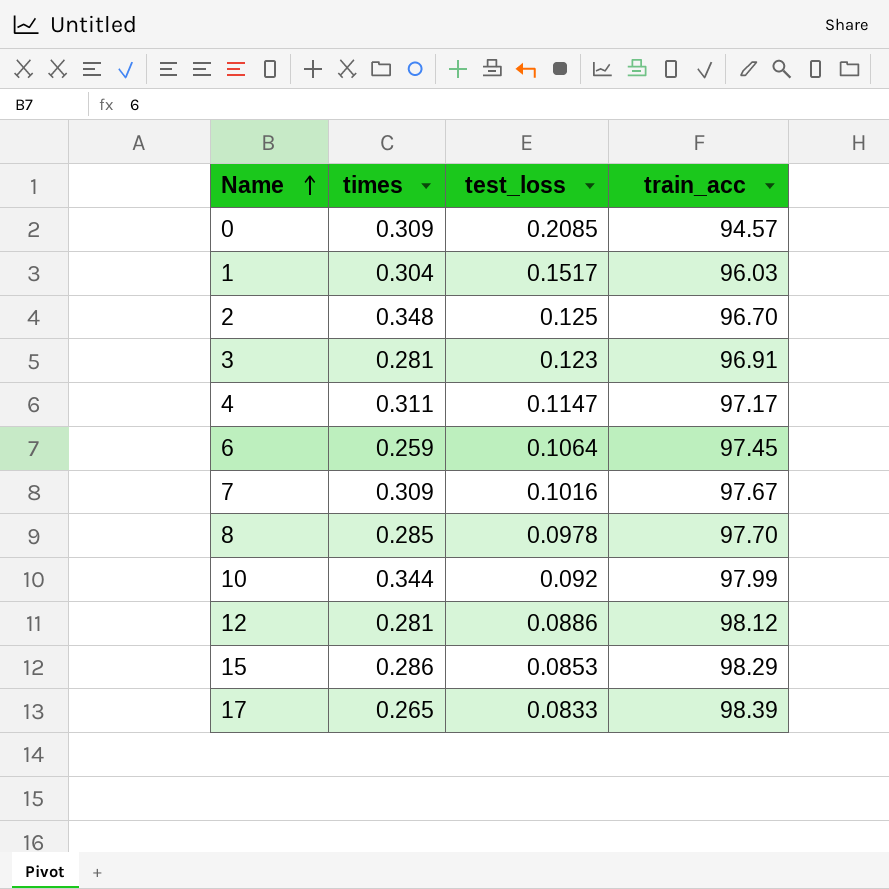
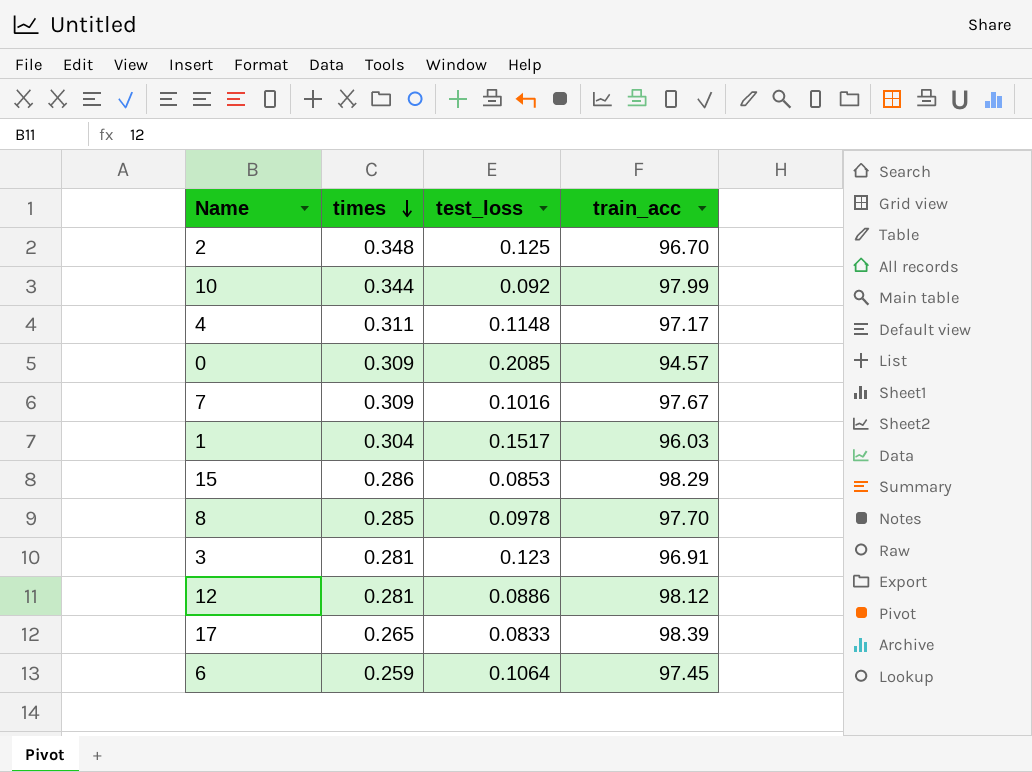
row order: Name ascending -> times descending
4 | test_loss: 0.1147 -> 0.1148

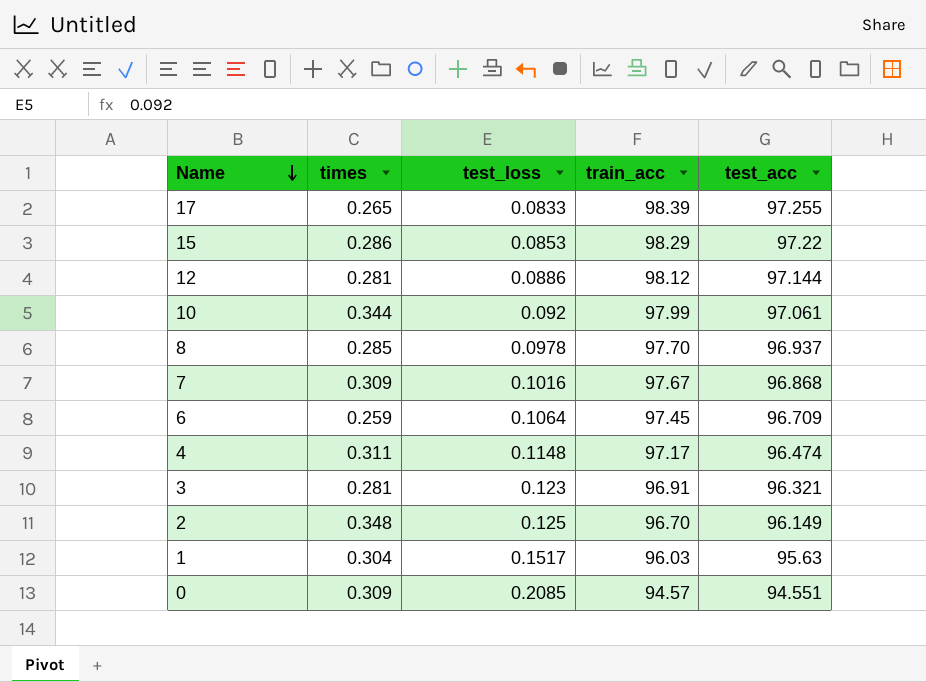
row order: times descending -> Name descending
column test_acc | position: none -> 5

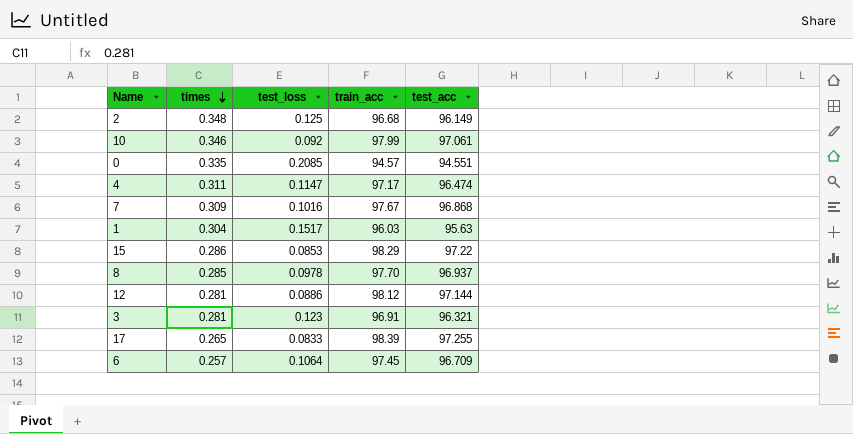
row order: Name descending -> times descending
2 | train_acc: 96.70 -> 96.68
10 | times: 0.344 -> 0.346
0 | times: 0.309 -> 0.335
4 | test_loss: 0.1148 -> 0.1147
6 | times: 0.259 -> 0.257

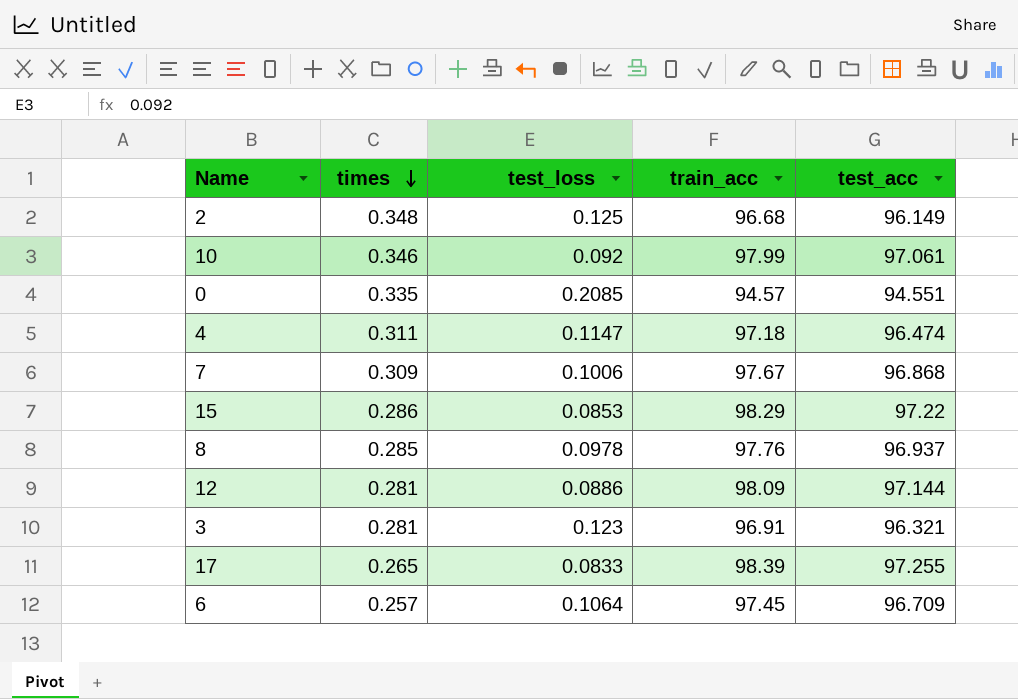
row 1: 0.304 | 0.1517 | 96.03 | 95.63 -> none
4 | train_acc: 97.17 -> 97.18
7 | test_loss: 0.1016 -> 0.1006
8 | train_acc: 97.70 -> 97.76
12 | train_acc: 98.12 -> 98.09

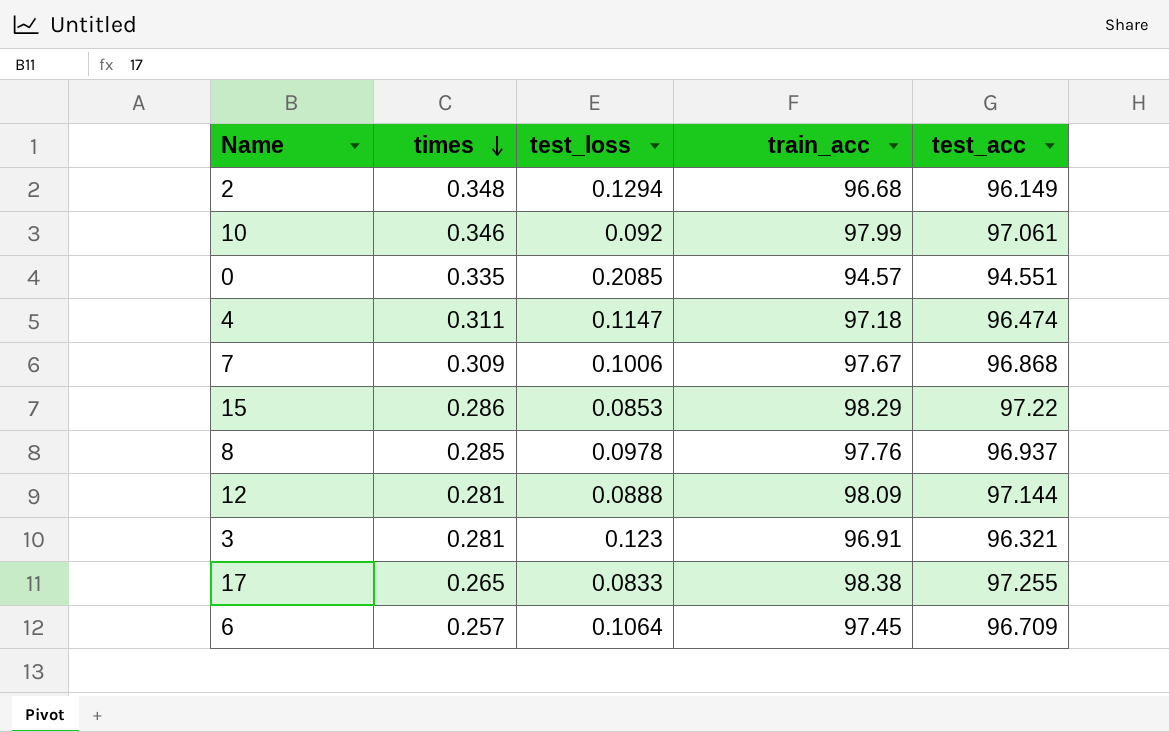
2 | test_loss: 0.125 -> 0.1294
12 | test_loss: 0.0886 -> 0.0888
17 | train_acc: 98.39 -> 98.38

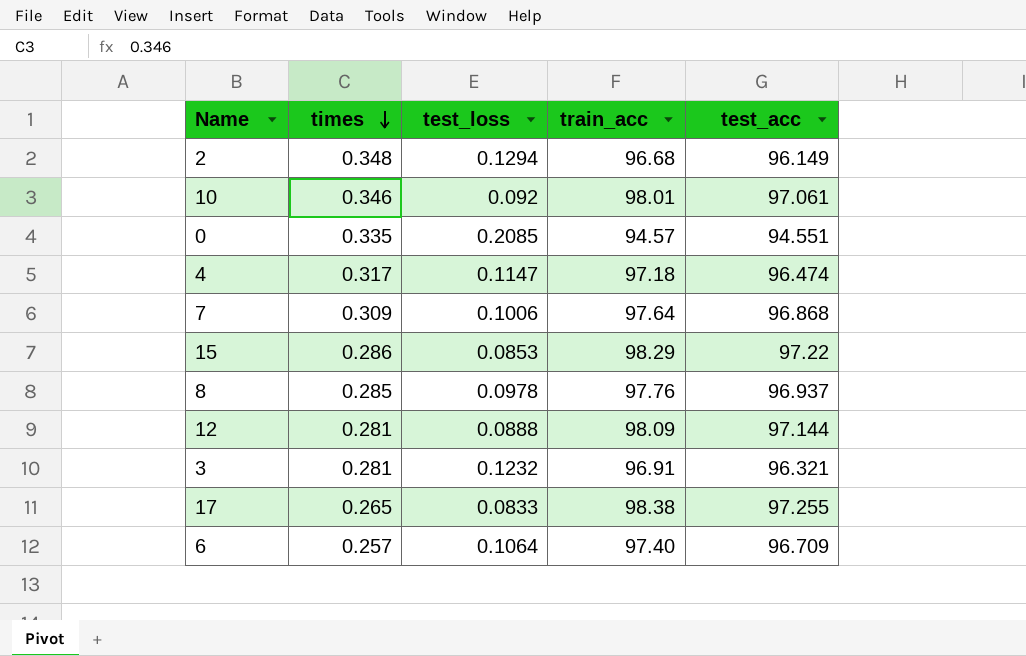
10 | train_acc: 97.99 -> 98.01
4 | times: 0.311 -> 0.317
7 | train_acc: 97.67 -> 97.64
3 | test_loss: 0.123 -> 0.1232
6 | train_acc: 97.45 -> 97.40

